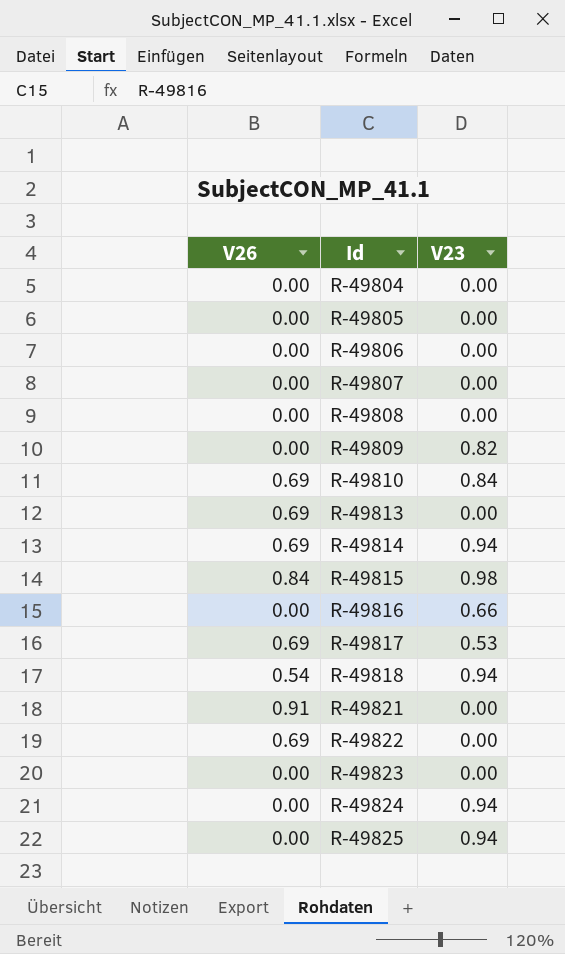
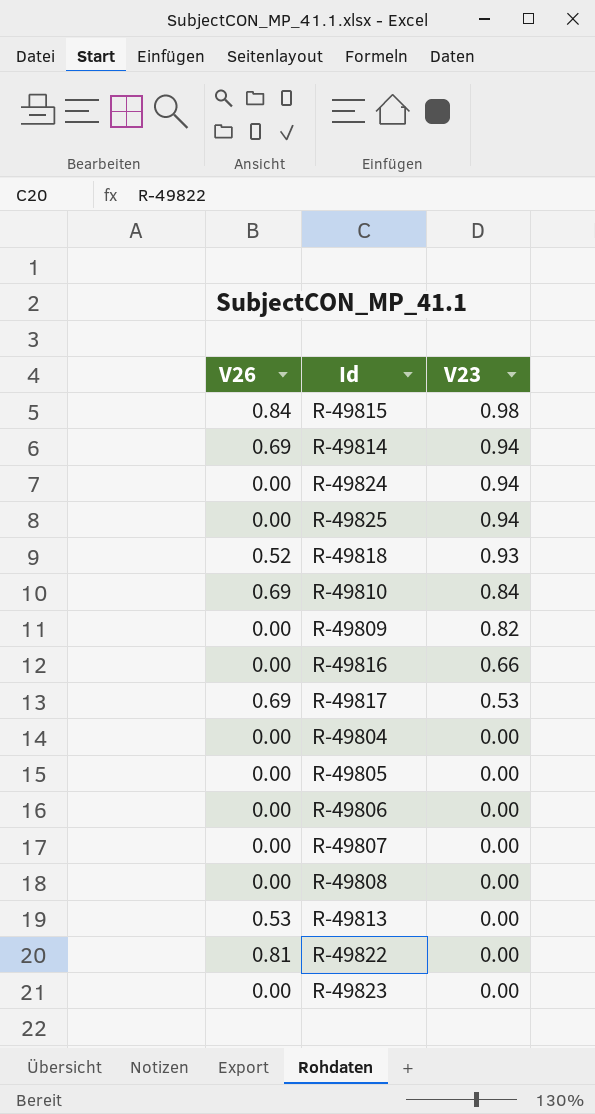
row order: Id ascending -> V23 descending
row R-49821: 0.91 | 0.00 -> none
R-49818 | V26: 0.54 -> 0.52
R-49818 | V23: 0.94 -> 0.93
R-49813 | V26: 0.69 -> 0.53
R-49822 | V26: 0.69 -> 0.81

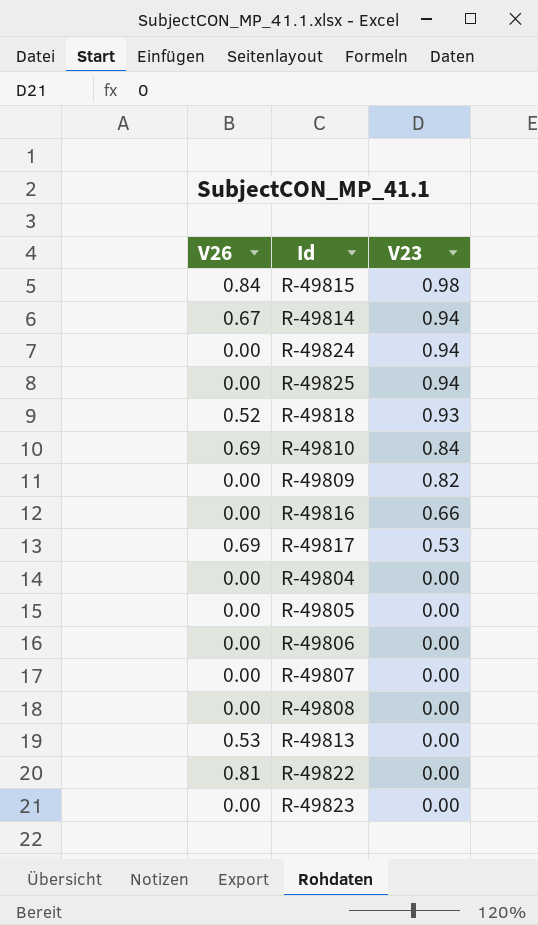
R-49814 | V26: 0.69 -> 0.67

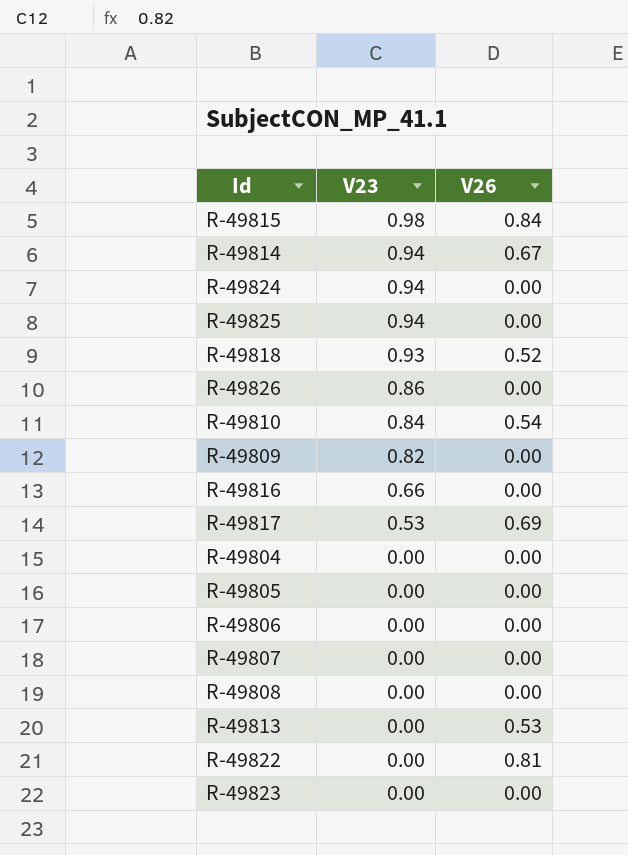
column V26 | position: 1 -> 3
row R-49826: none -> 0.86 | 0.00
R-49810 | V26: 0.69 -> 0.54

